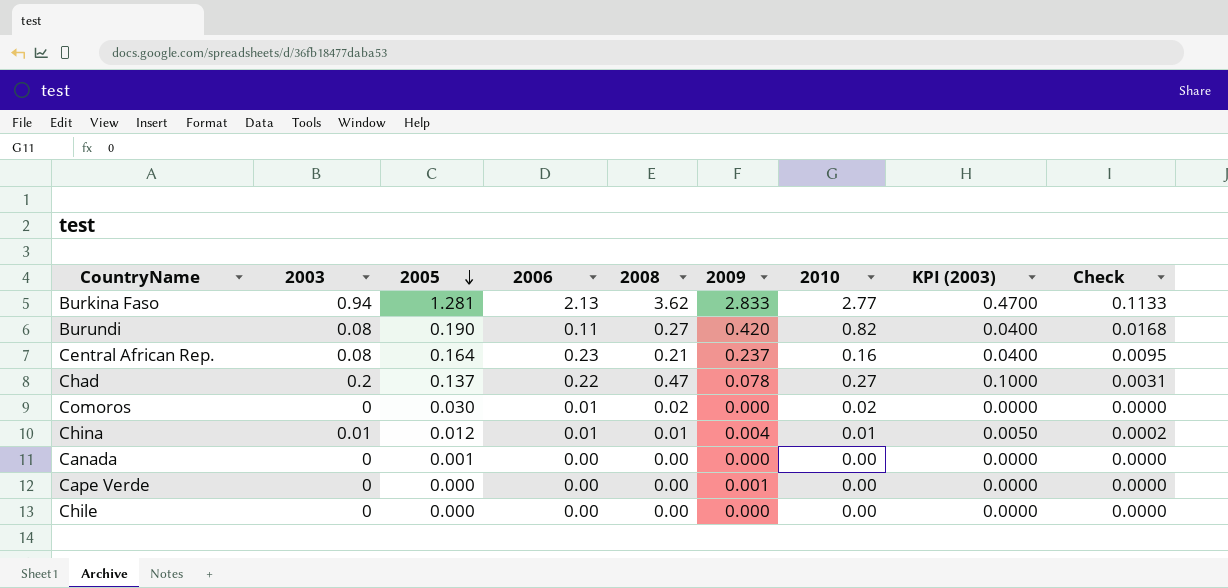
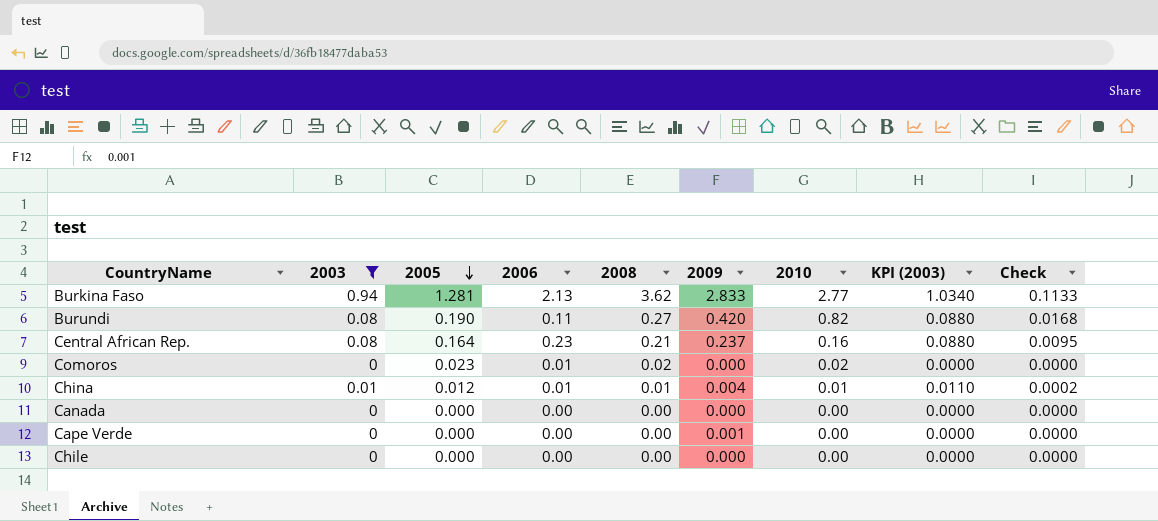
filter: none -> 2003 != 0.2
column KPI (2003) | formula: [2003] * 0.5 -> [2003] * 1.1
Comoros | 2005: 0.030 -> 0.023
Canada | 2005: 0.001 -> 0.000

